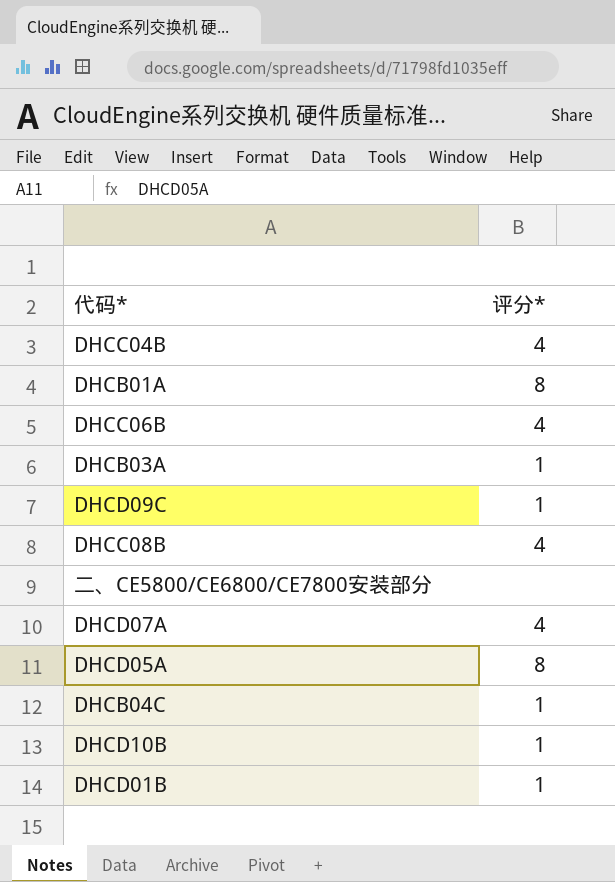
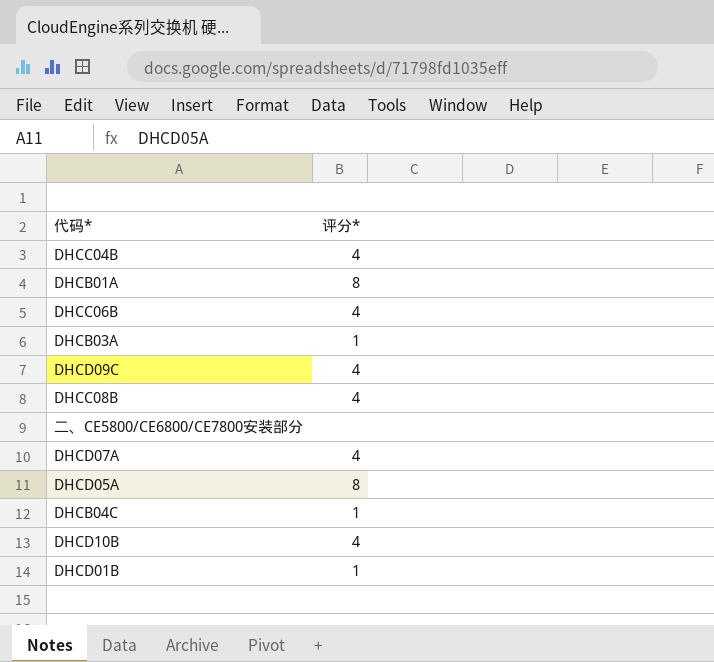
DHCD09C | 评分*: 1 -> 4
DHCD10B | 评分*: 1 -> 4

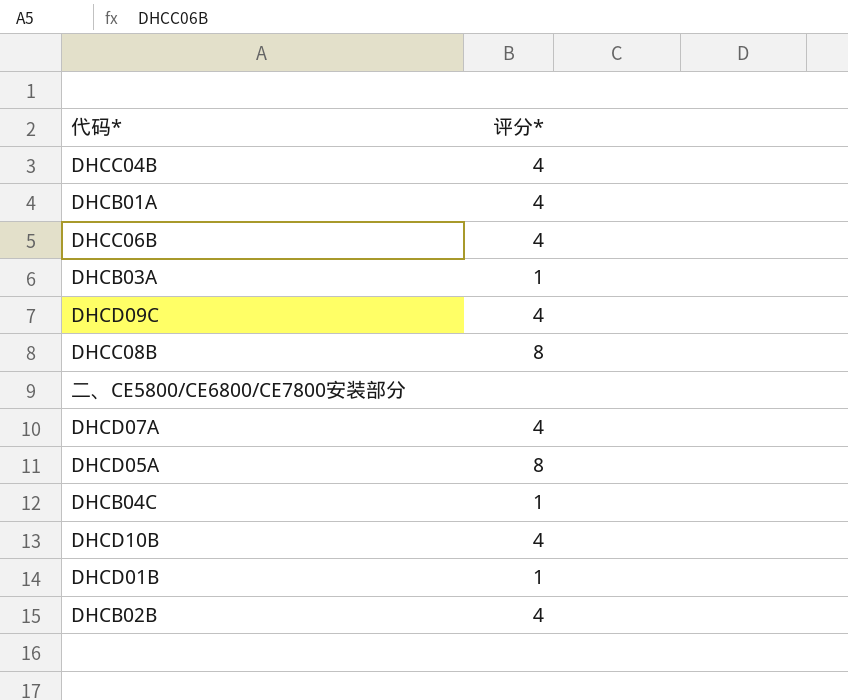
DHCB01A | 评分*: 8 -> 4
DHCC08B | 评分*: 4 -> 8
row DHCB02B: none -> 4

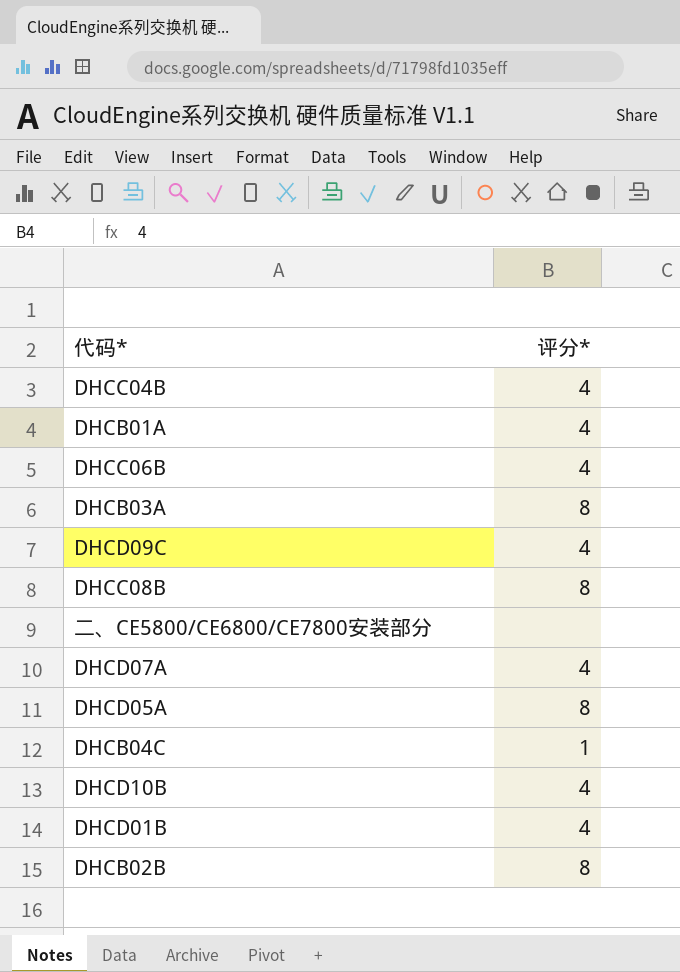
DHCB03A | 评分*: 1 -> 8
DHCD01B | 评分*: 1 -> 4
DHCB02B | 评分*: 4 -> 8

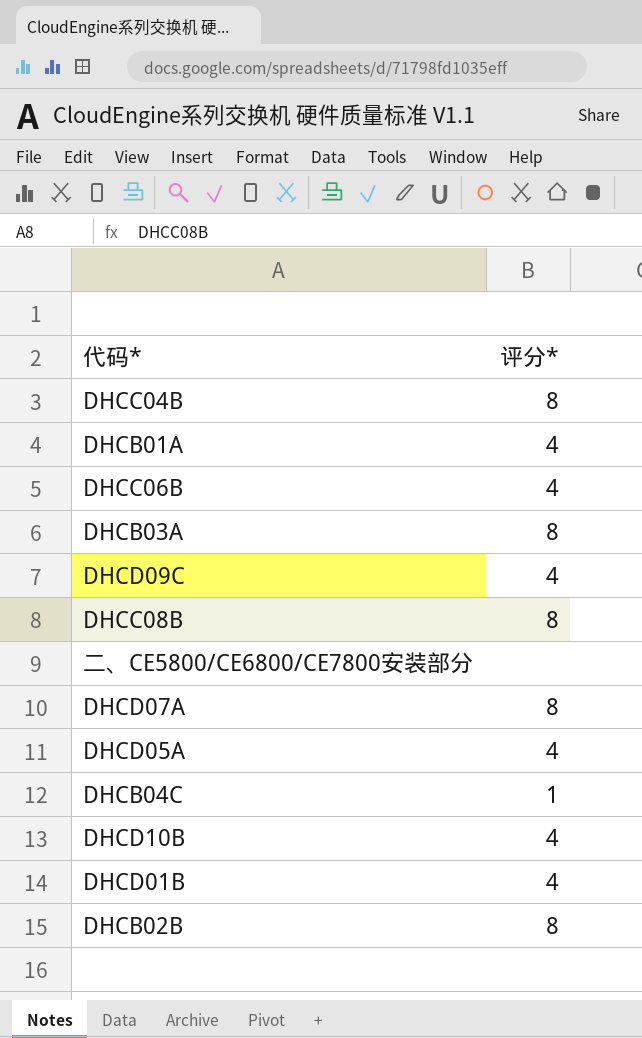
DHCC04B | 评分*: 4 -> 8
DHCD07A | 评分*: 4 -> 8
DHCD05A | 评分*: 8 -> 4

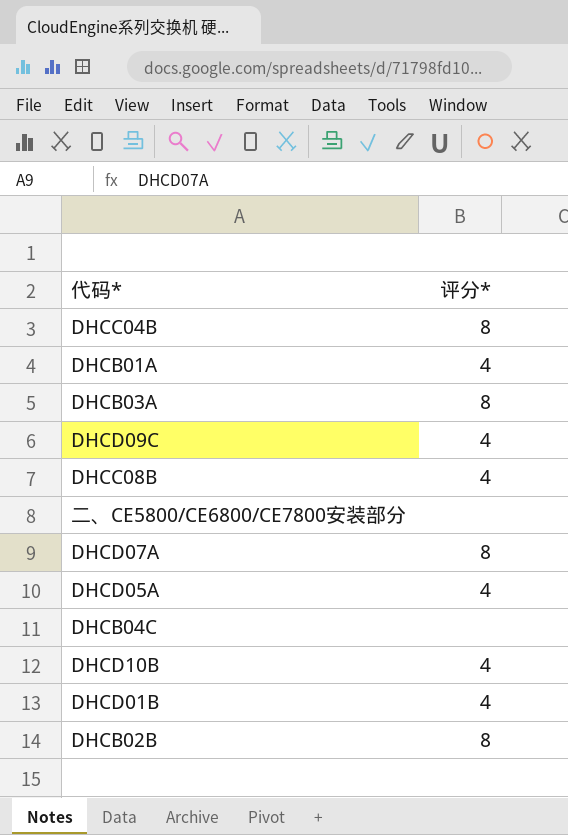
row DHCC06B: 4 -> none
DHCC08B | 评分*: 8 -> 4
DHCB04C | 评分*: 1 -> none

